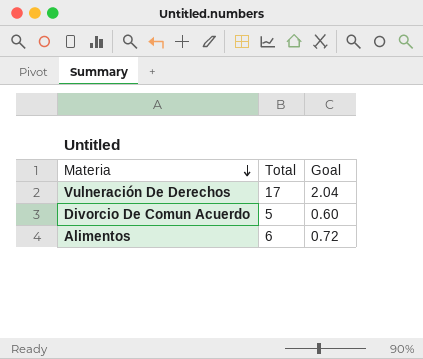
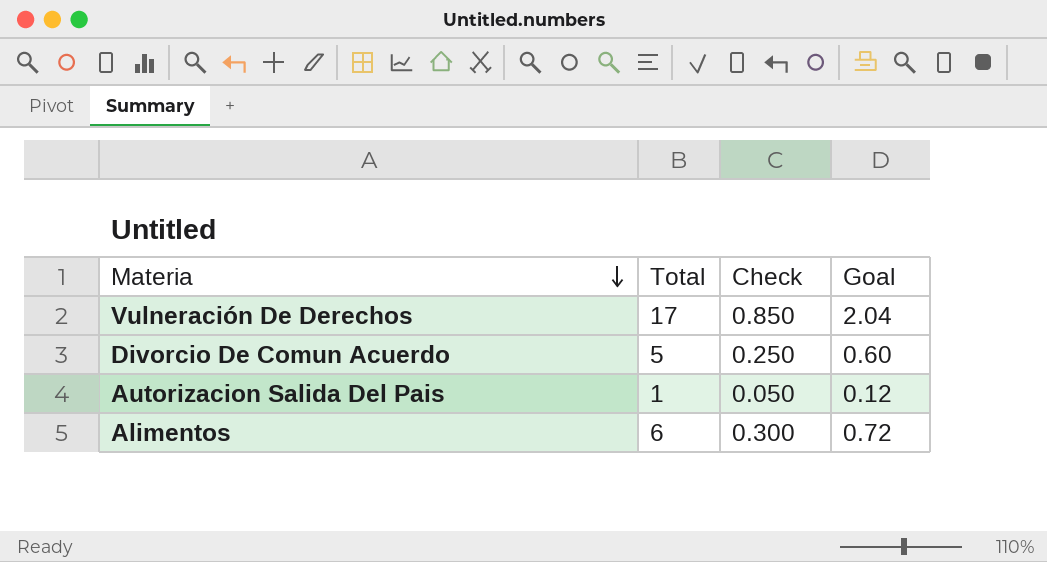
column Check | formula: none -> [Total] * 0.05
row Autorizacion Salida Del Pais: none -> 1 | 0.050 | 0.12

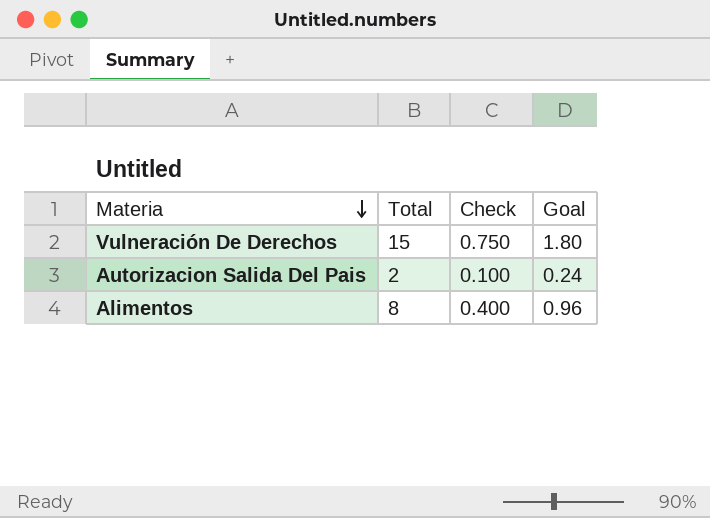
row Divorcio De Comun Acuerdo: 5 | 0.250 | 0.60 -> none
Vulneración De Derechos | Total: 17 -> 15
Vulneración De Derechos | Check: 0.850 -> 0.750
Vulneración De Derechos | Goal: 2.04 -> 1.80
Autorizacion Salida Del Pais | Total: 1 -> 2
Autorizacion Salida Del Pais | Check: 0.050 -> 0.100
Autorizacion Salida Del Pais | Goal: 0.12 -> 0.24
Alimentos | Total: 6 -> 8
Alimentos | Check: 0.300 -> 0.400
Alimentos | Goal: 0.72 -> 0.96

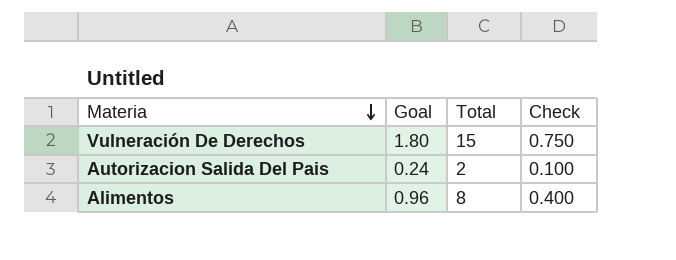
column Goal | position: 4 -> 2

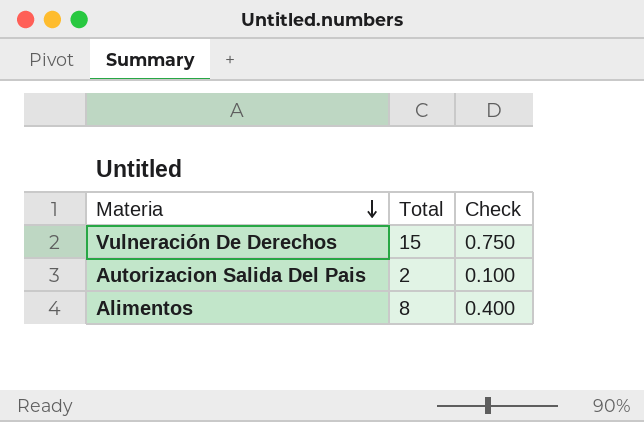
column Goal | formula: [Total] * 0.12 -> none

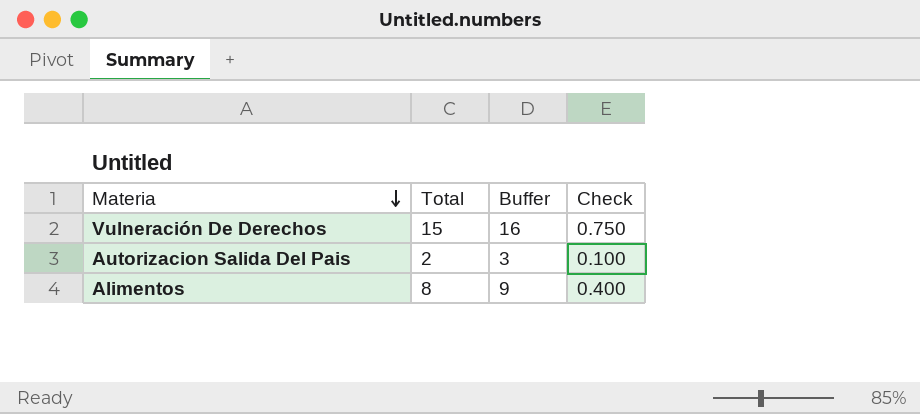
column Buffer | formula: none -> [Total] + 1

